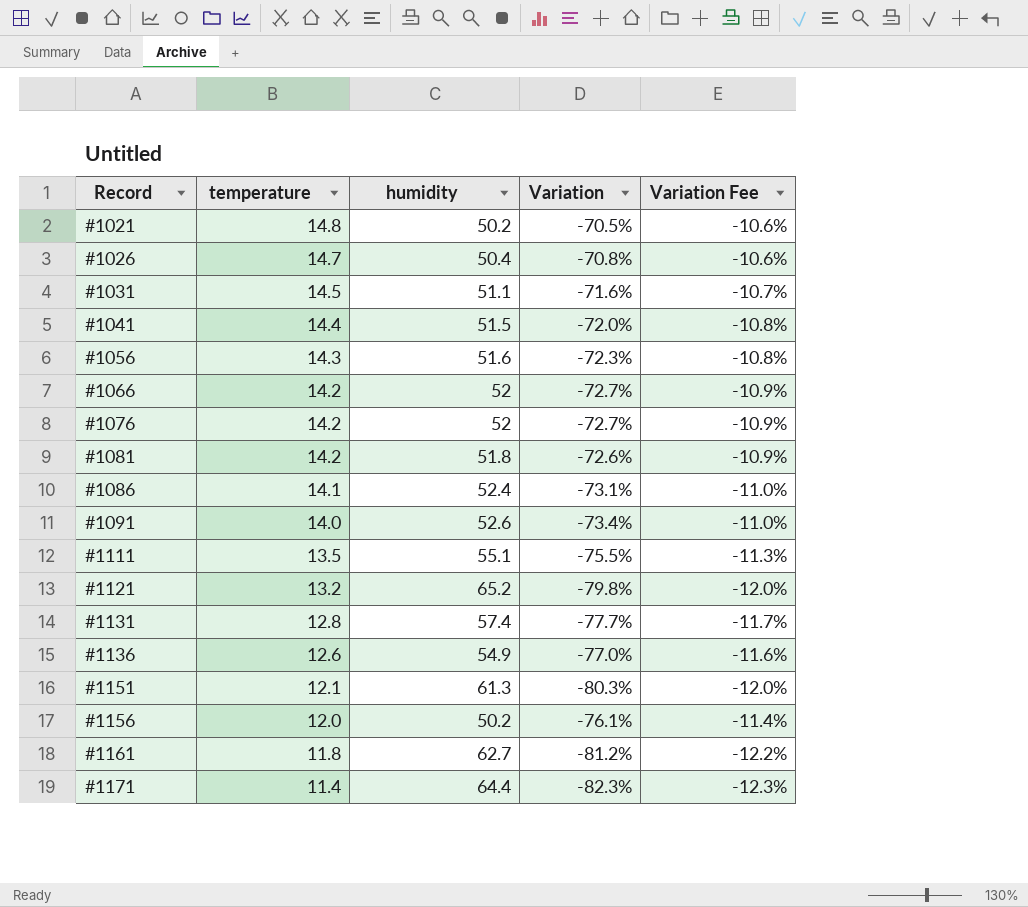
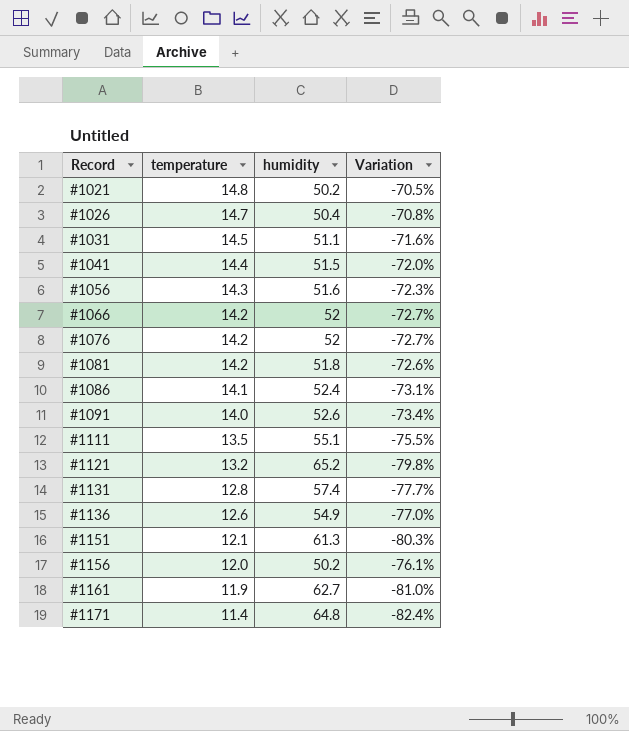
column Variation Fee | formula: [Variation] * 0.15 -> none
#1161 | temperature: 11.8 -> 11.9
#1161 | Variation: -81.2% -> -81.0%
#1171 | humidity: 64.4 -> 64.8
#1171 | Variation: -82.3% -> -82.4%

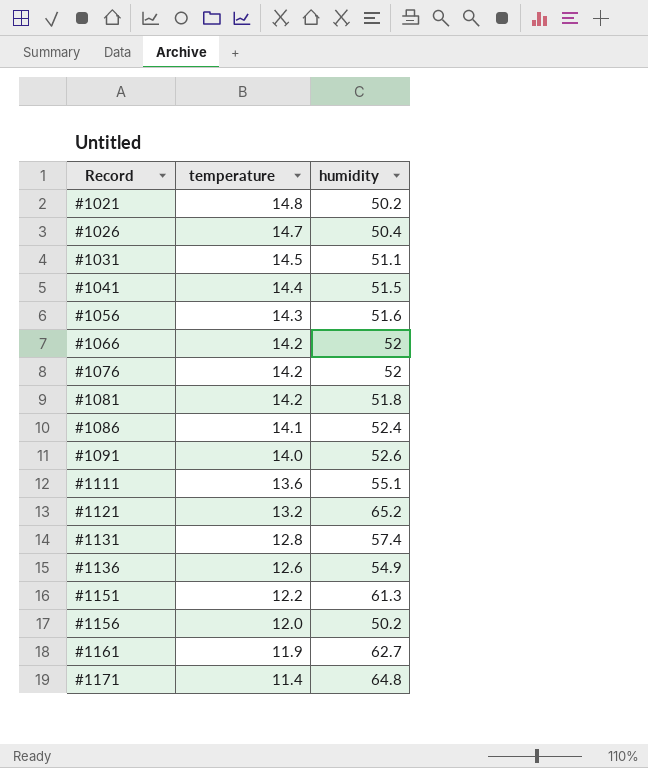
column Variation | formula: ([temperature] - [humidity]) / [humidity] -> none
#1111 | temperature: 13.5 -> 13.6
#1151 | temperature: 12.1 -> 12.2

